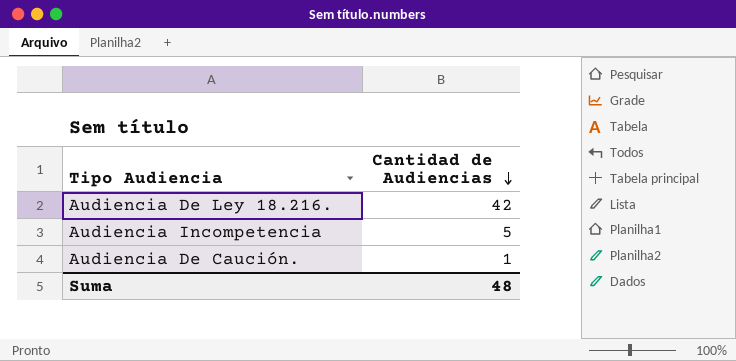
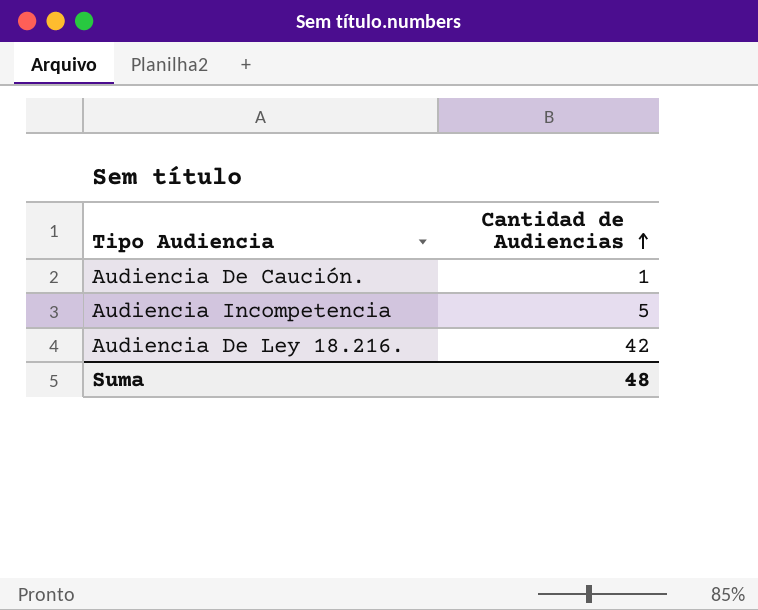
row order: Cantidad de Audiencias descending -> Cantidad de Audiencias ascending

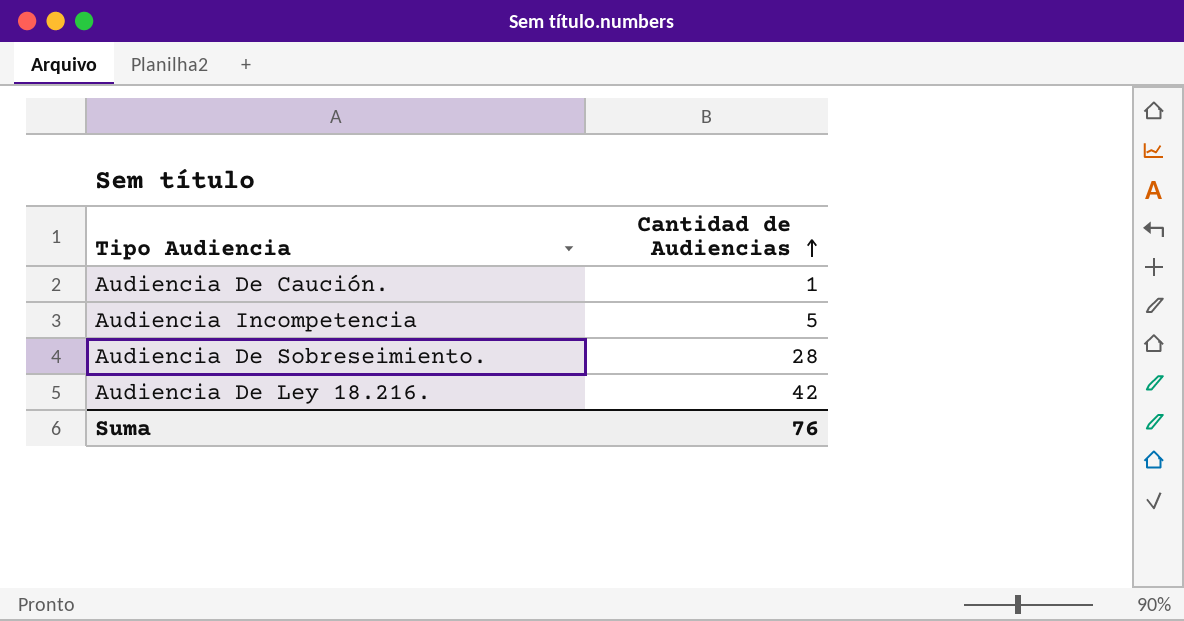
row Audiencia De Sobreseimiento.: none -> 28
Suma | Cantidad de Audiencias: 48 -> 76

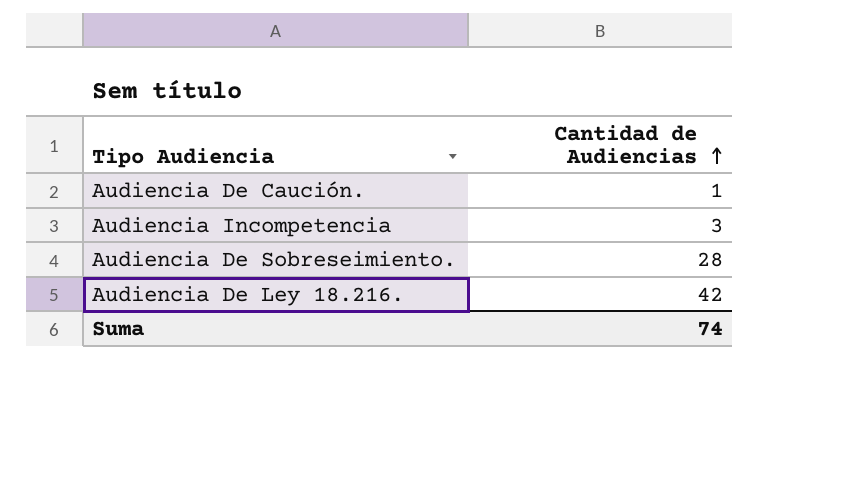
Audiencia Incompetencia | Cantidad de Audiencias: 5 -> 3
Suma | Cantidad de Audiencias: 76 -> 74

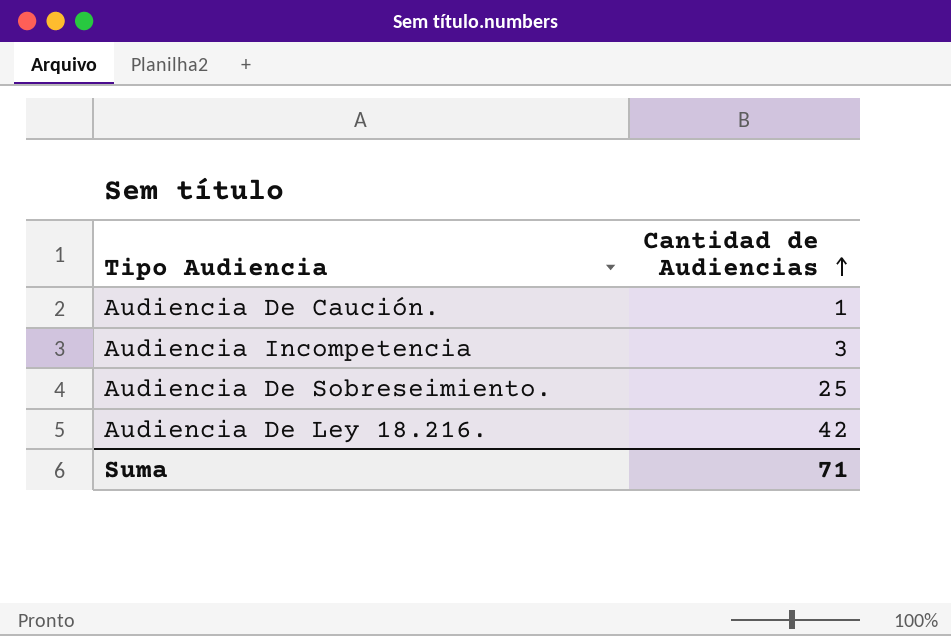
Audiencia De Sobreseimiento. | Cantidad de Audiencias: 28 -> 25
Suma | Cantidad de Audiencias: 74 -> 71

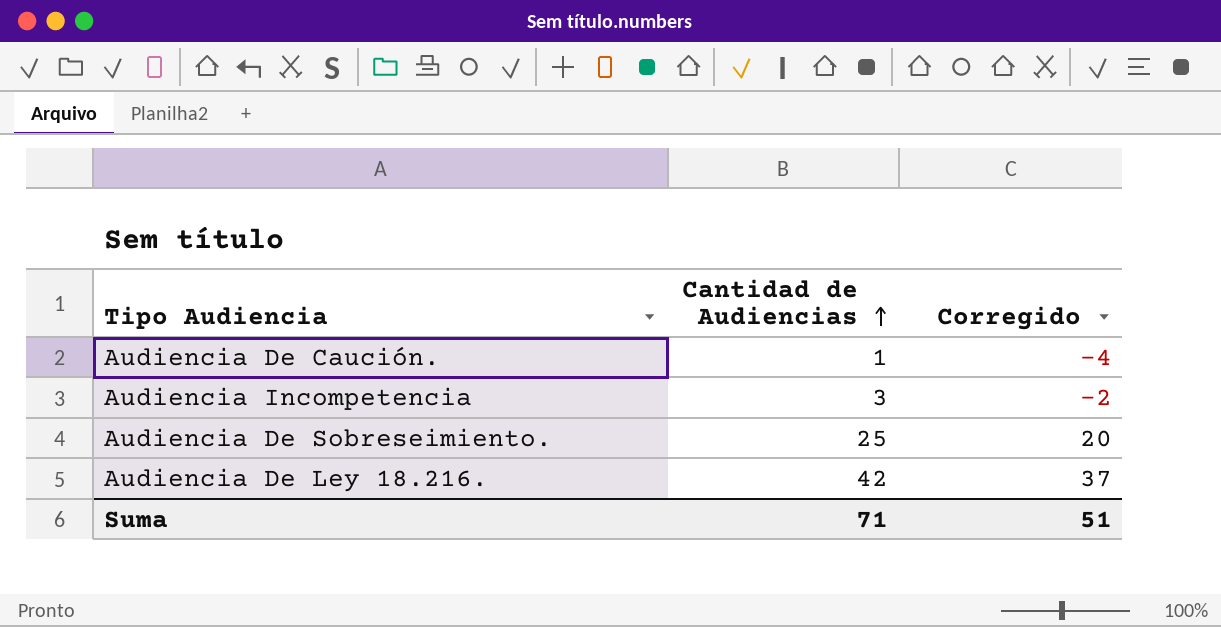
column Corregido | formula: none -> [Cantidad de Audiencias] - 5

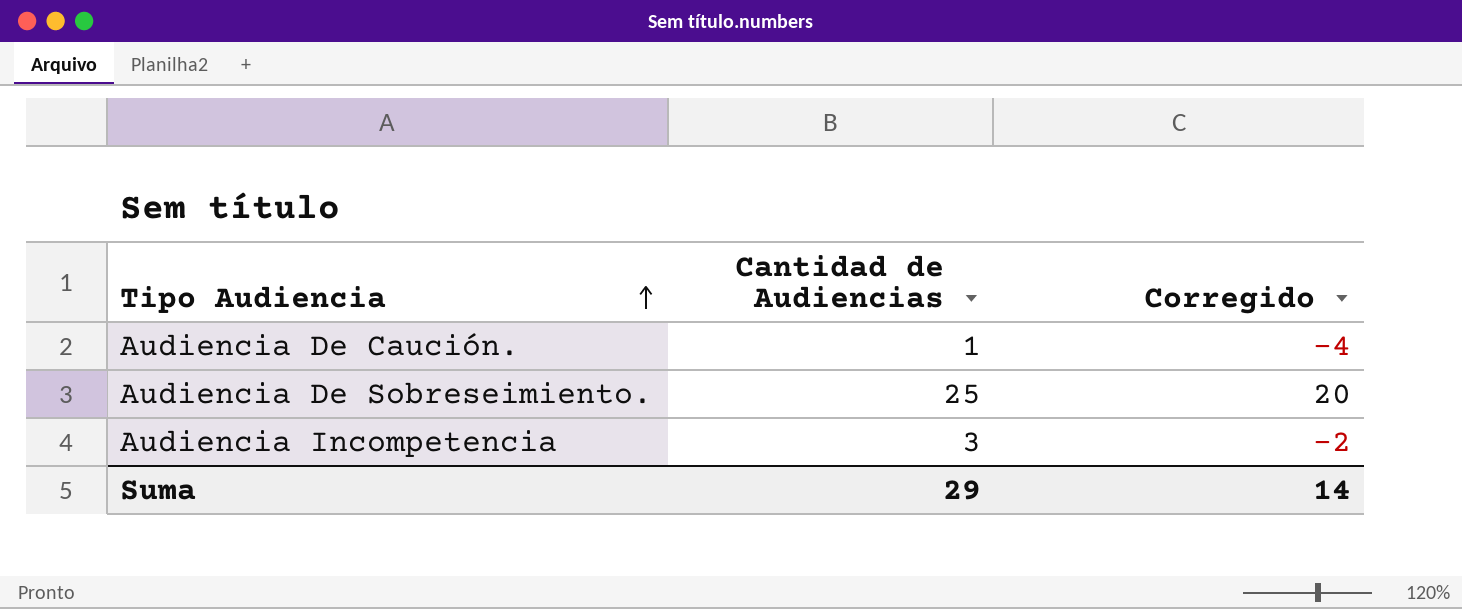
row order: Cantidad de Audiencias ascending -> Tipo Audiencia ascending
row Audiencia De Ley 18.216.: 42 | 37 -> none
Suma | Cantidad de Audiencias: 71 -> 29
Suma | Corregido: 51 -> 14

